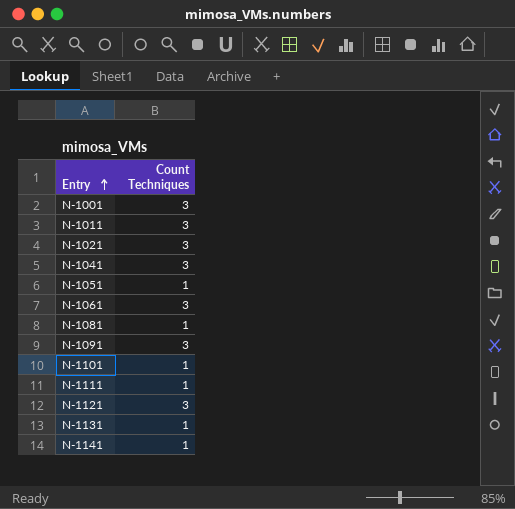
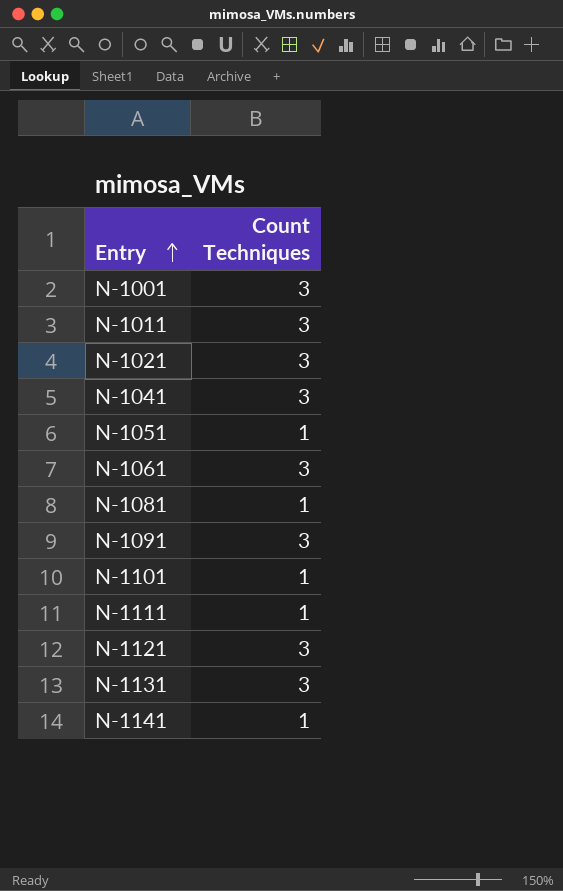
N-1131 | Count Techniques: 1 -> 3

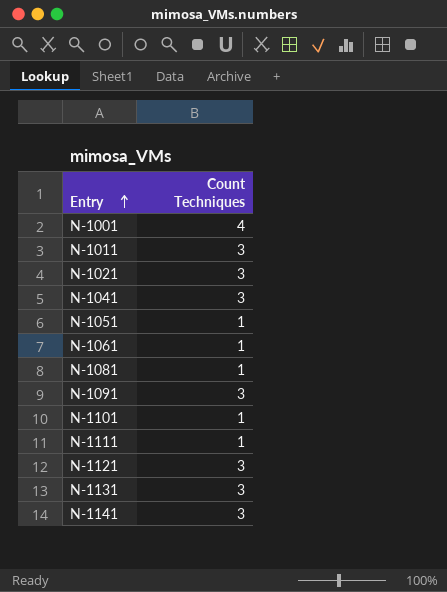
N-1001 | Count Techniques: 3 -> 4
N-1061 | Count Techniques: 3 -> 1
N-1141 | Count Techniques: 1 -> 3

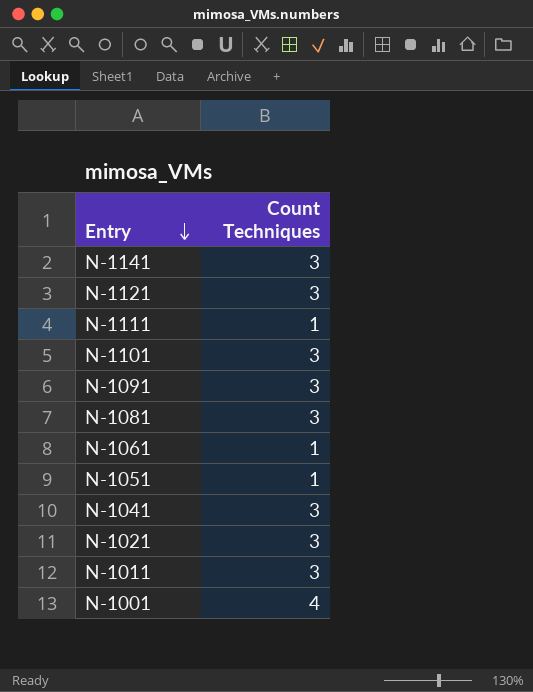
row order: Entry ascending -> Entry descending
row N-1131: 3 -> none
N-1101 | Count Techniques: 1 -> 3
N-1081 | Count Techniques: 1 -> 3

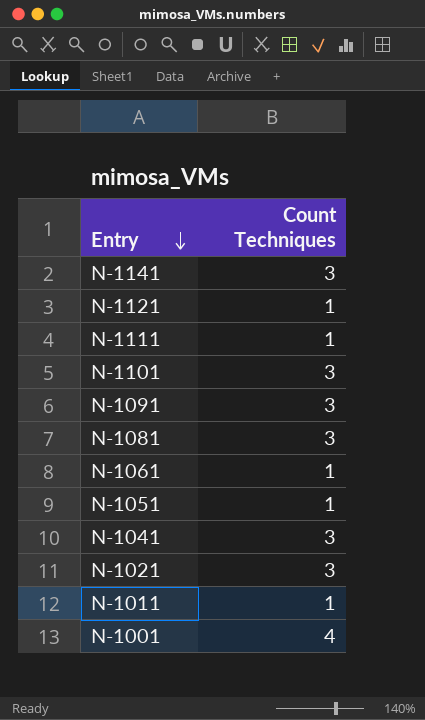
N-1121 | Count Techniques: 3 -> 1
N-1011 | Count Techniques: 3 -> 1

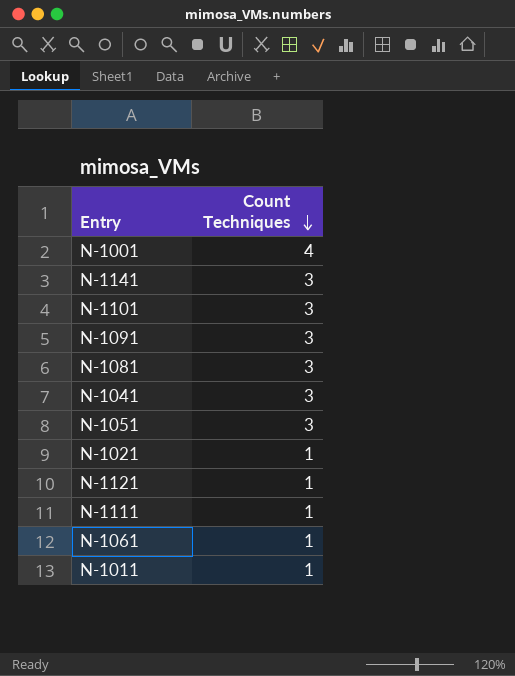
row order: Entry descending -> Count Techniques descending
N-1051 | Count Techniques: 1 -> 3
N-1021 | Count Techniques: 3 -> 1

